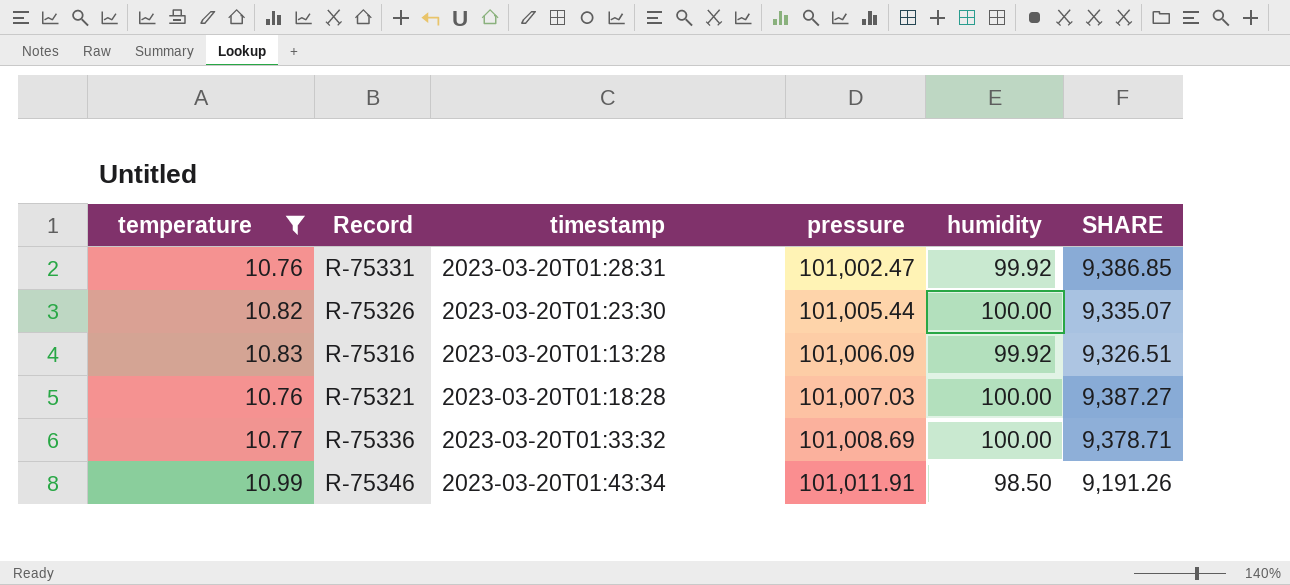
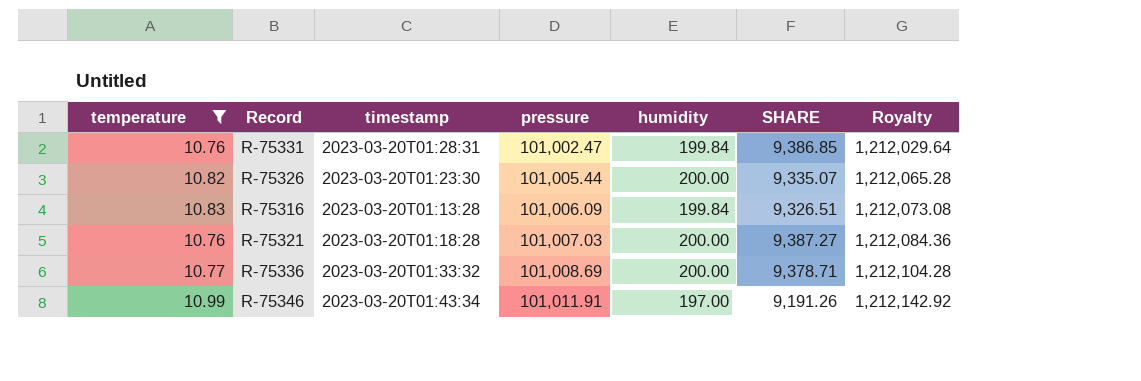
column Royalty | formula: none -> [pressure] * 12
R-75331 | humidity: 99.92 -> 199.84
R-75326 | humidity: 100.00 -> 200.00
R-75316 | humidity: 99.92 -> 199.84
R-75321 | humidity: 100.00 -> 200.00
R-75336 | humidity: 100.00 -> 200.00
R-75346 | humidity: 98.50 -> 197.00

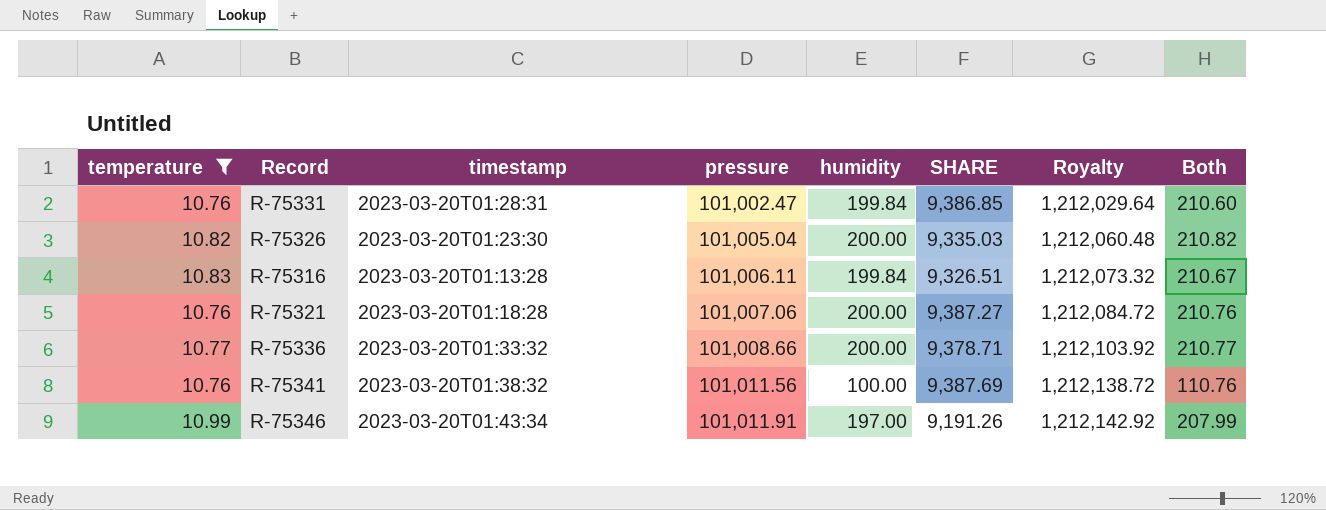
column Both | formula: none -> [temperature] + [humidity]
R-75326 | pressure: 101,005.44 -> 101,005.04
R-75326 | SHARE: 9,335.07 -> 9,335.03
R-75326 | Royalty: 1,212,065.28 -> 1,212,060.48
R-75316 | pressure: 101,006.09 -> 101,006.11
R-75316 | Royalty: 1,212,073.08 -> 1,212,073.32
R-75321 | pressure: 101,007.03 -> 101,007.06
R-75321 | Royalty: 1,212,084.36 -> 1,212,084.72
R-75336 | pressure: 101,008.69 -> 101,008.66
R-75336 | Royalty: 1,212,104.28 -> 1,212,103.92
row R-75341: none -> 10.76 | 2023-03-20T01:38:32 | 101,011.56 | 100.00 | 9,387.69 | 1,212,138.72 | 110.76

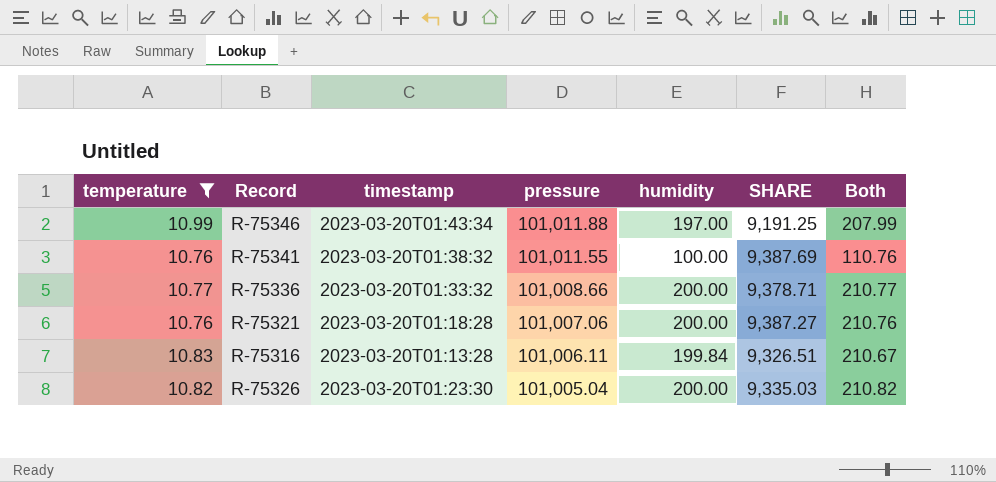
row order: pressure ascending -> pressure descending
column Royalty | formula: [pressure] * 12 -> none
row R-75331: 10.76 | 2023-03-20T01:28:31 | 101,002.47 | 199.84 | 9,386.85 | 1,212,029.64 | 210.60 -> none
R-75346 | pressure: 101,011.91 -> 101,011.88
R-75346 | SHARE: 9,191.26 -> 9,191.25
R-75341 | pressure: 101,011.56 -> 101,011.55

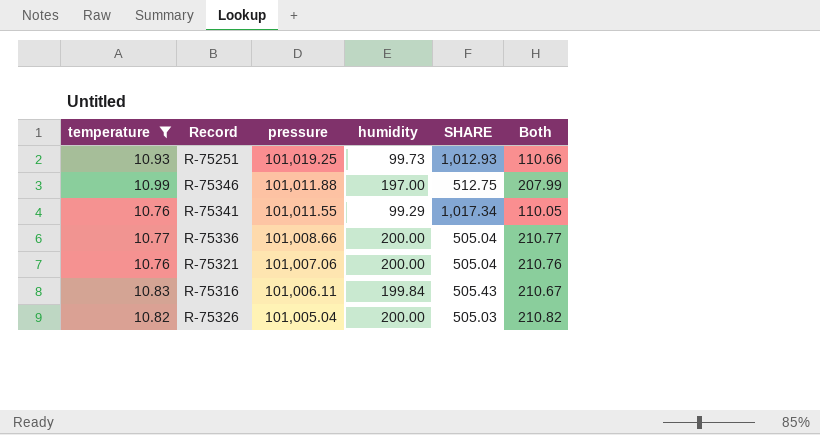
column timestamp | position: 3 -> none
column SHARE | formula: [pressure] / [temperature] -> [pressure] / [humidity]
row R-75251: none -> 10.93 | 101,019.25 | 99.73 | 1,012.93 | 110.66
R-75341 | humidity: 100.00 -> 99.29
R-75341 | Both: 110.76 -> 110.05

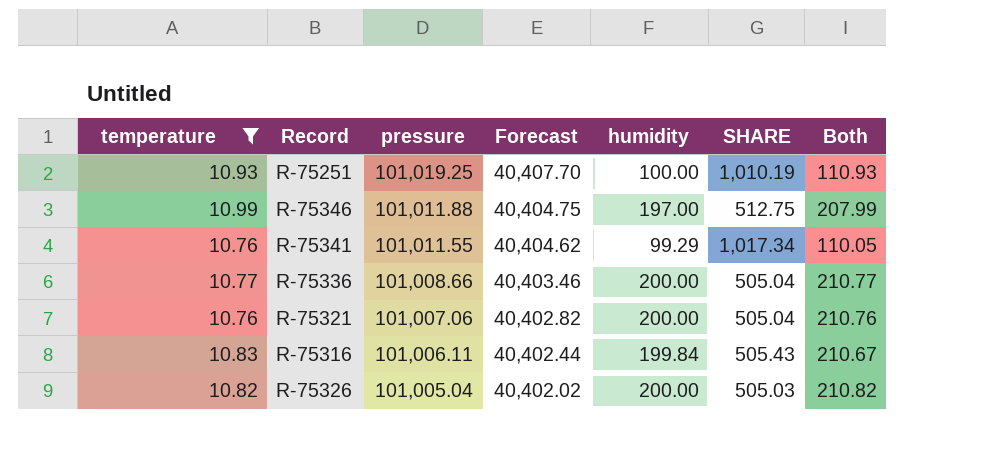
column Forecast | formula: none -> [pressure] * 0.4
R-75251 | humidity: 99.73 -> 100.00
R-75251 | SHARE: 1,012.93 -> 1,010.19
R-75251 | Both: 110.66 -> 110.93

